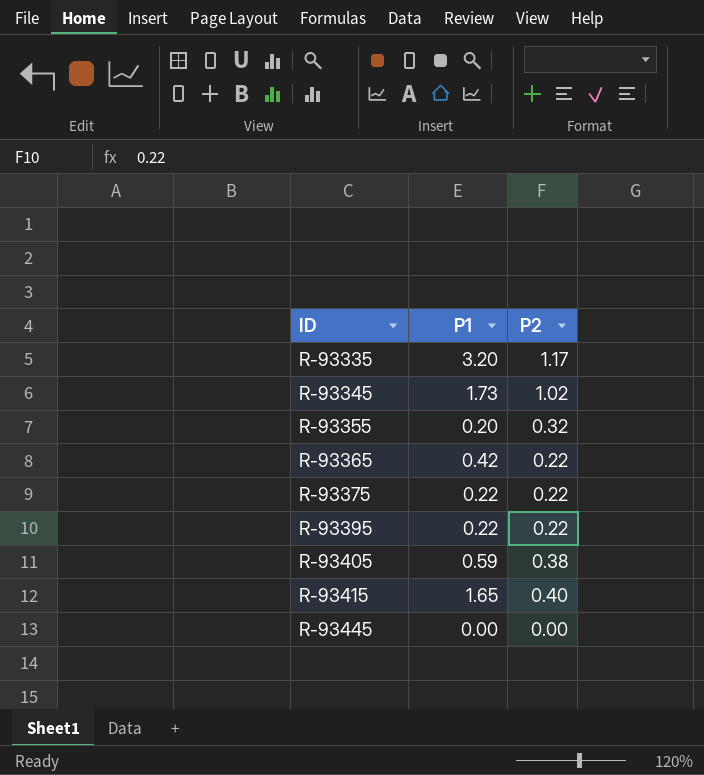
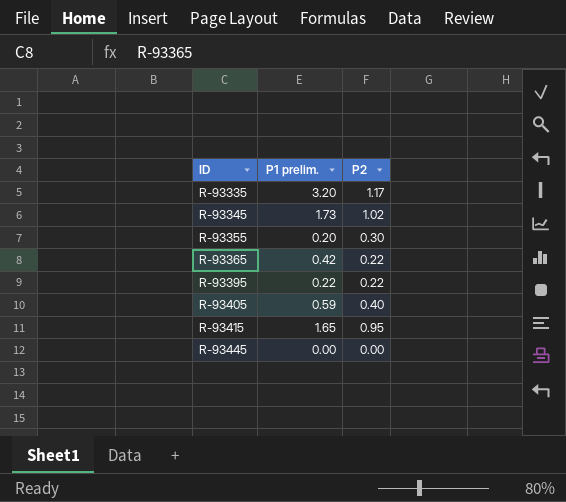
column name: P1 -> P1 prelim.
row R-93375: 0.22 | 0.22 -> none
R-93355 | P2: 0.32 -> 0.30
R-93405 | P2: 0.38 -> 0.40
R-93415 | P2: 0.40 -> 0.95

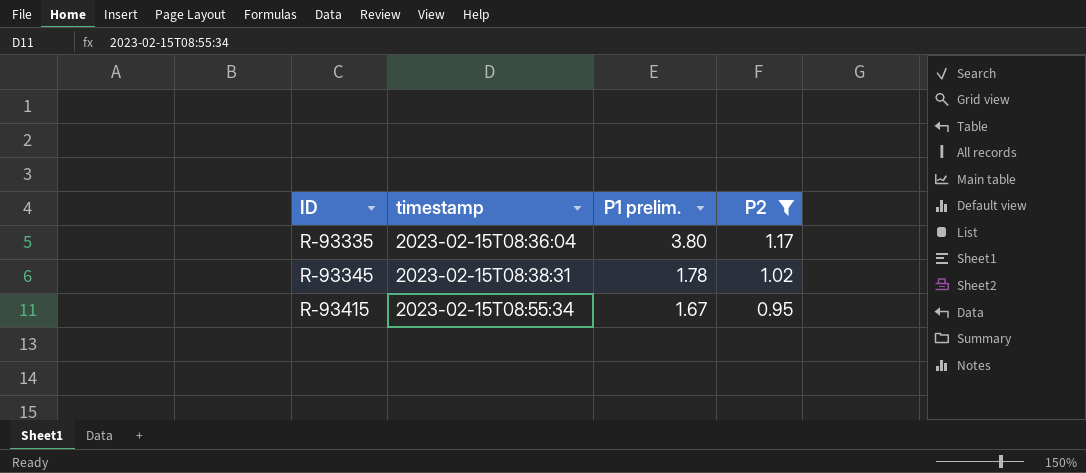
filter: none -> P2 >= 0.95
column timestamp | position: none -> 2
R-93335 | P1 prelim.: 3.20 -> 3.80
R-93345 | P1 prelim.: 1.73 -> 1.78
R-93415 | P1 prelim.: 1.65 -> 1.67

